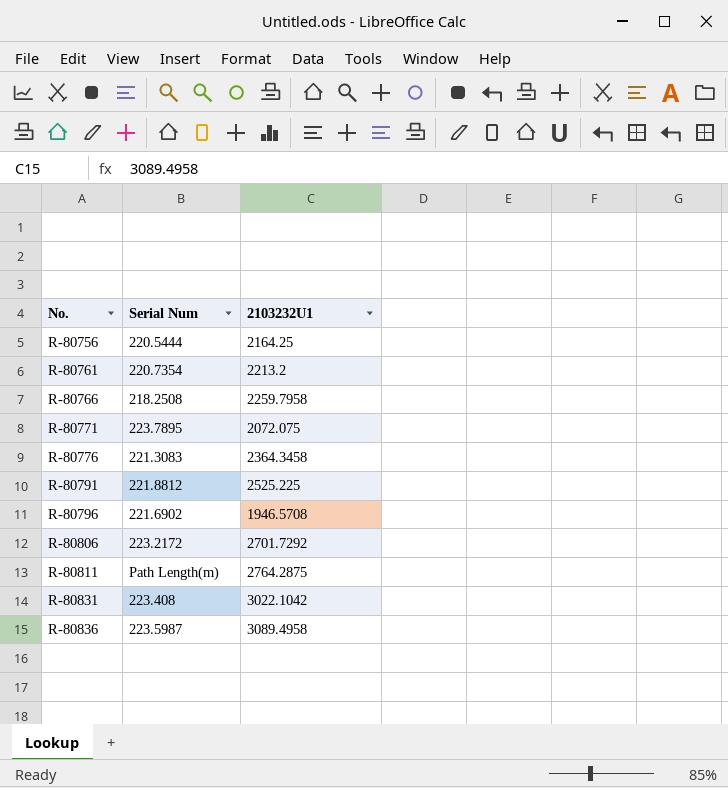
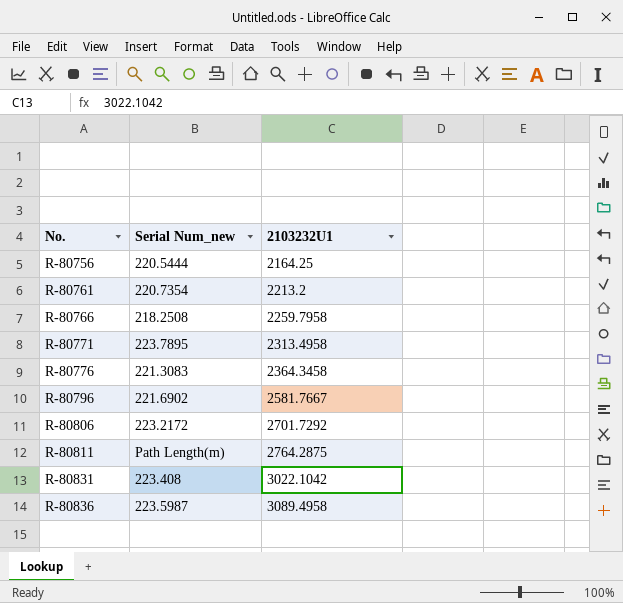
column name: Serial Num -> Serial Num_new
row R-80791: 221.8812 | 2525.225 -> none
R-80771 | 2103232U1: 2072.075 -> 2313.4958
R-80796 | 2103232U1: 1946.5708 -> 2581.7667

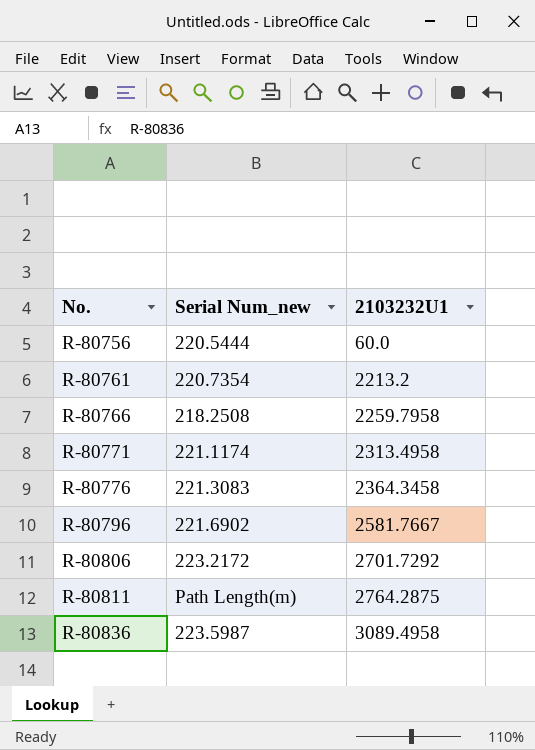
row R-80831: 223.408 | 3022.1042 -> none
R-80756 | 2103232U1: 2164.25 -> 60.0
R-80771 | Serial Num_new: 223.7895 -> 221.1174

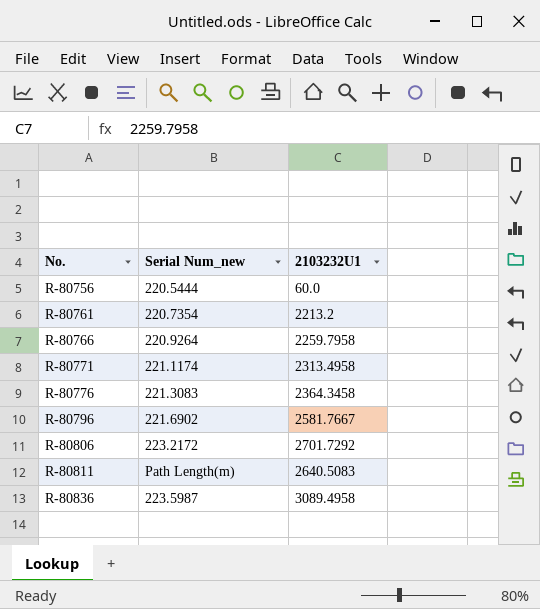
R-80766 | Serial Num_new: 218.2508 -> 220.9264
R-80811 | 2103232U1: 2764.2875 -> 2640.5083

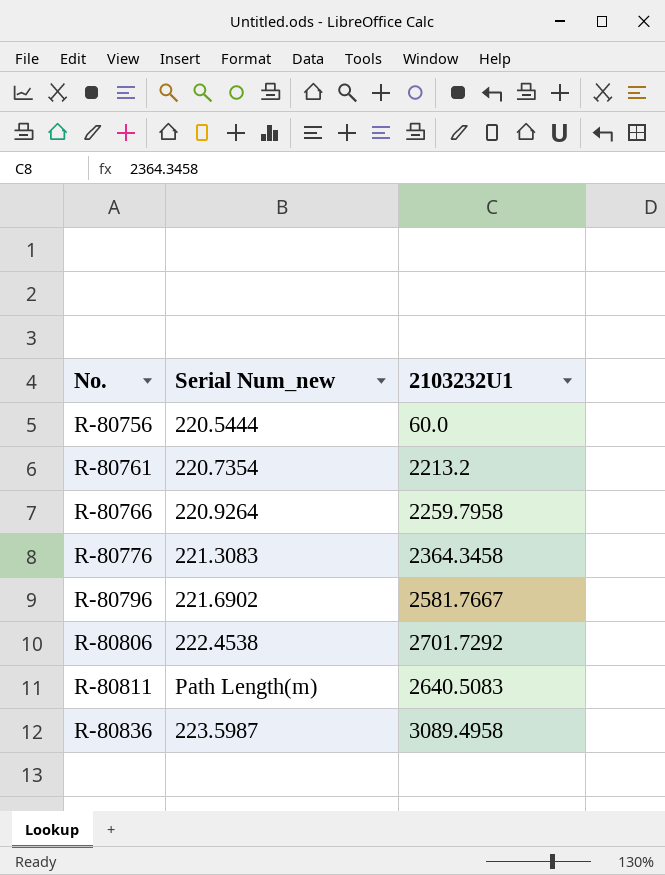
row R-80771: 221.1174 | 2313.4958 -> none
R-80806 | Serial Num_new: 223.2172 -> 222.4538

